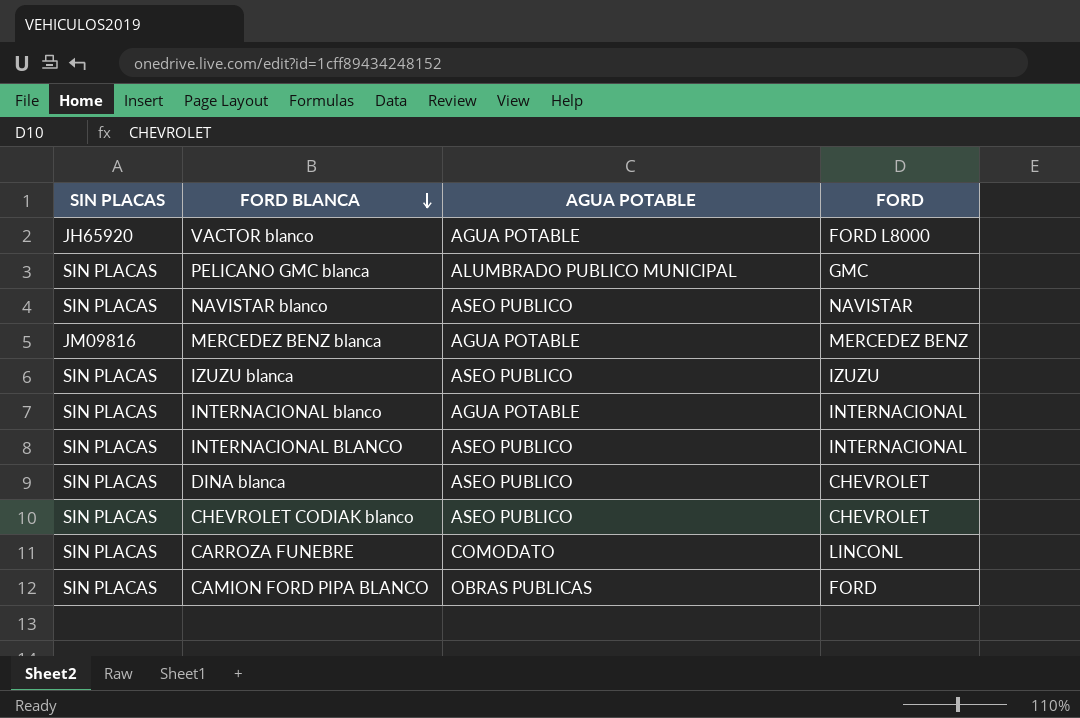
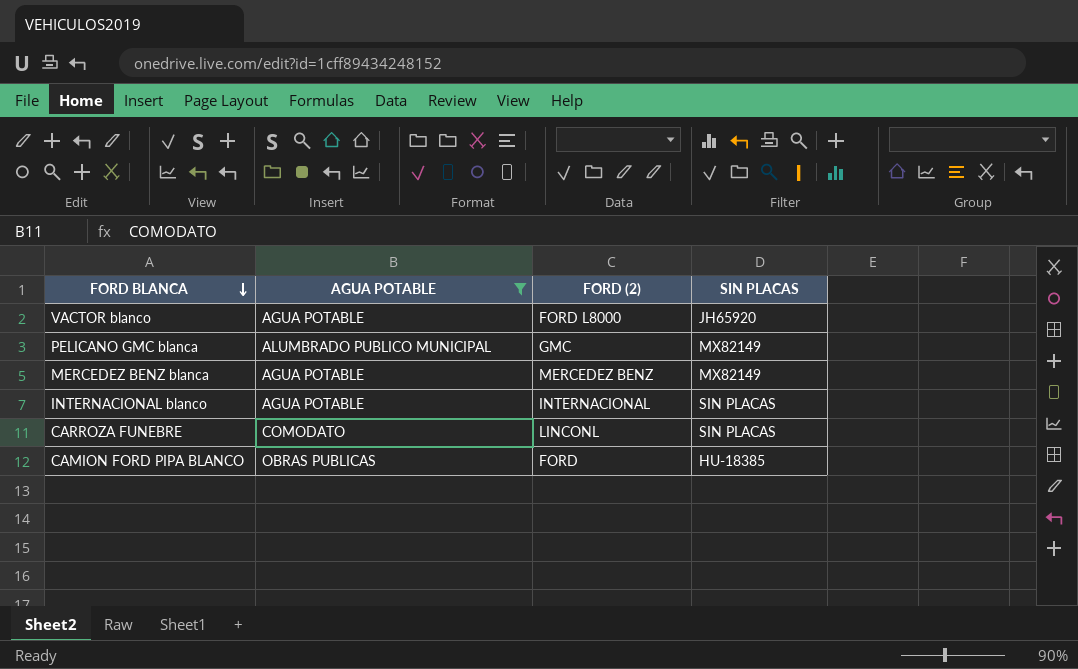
filter: none -> AGUA POTABLE != ASEO PUBLICO
column name: FORD -> FORD (2)
column SIN PLACAS | position: 1 -> 4
PELICANO GMC blanca | SIN PLACAS: SIN PLACAS -> MX82149
MERCEDEZ BENZ blanca | SIN PLACAS: JM09816 -> MX82149
CAMION FORD PIPA BLANCO | SIN PLACAS: SIN PLACAS -> HU-18385

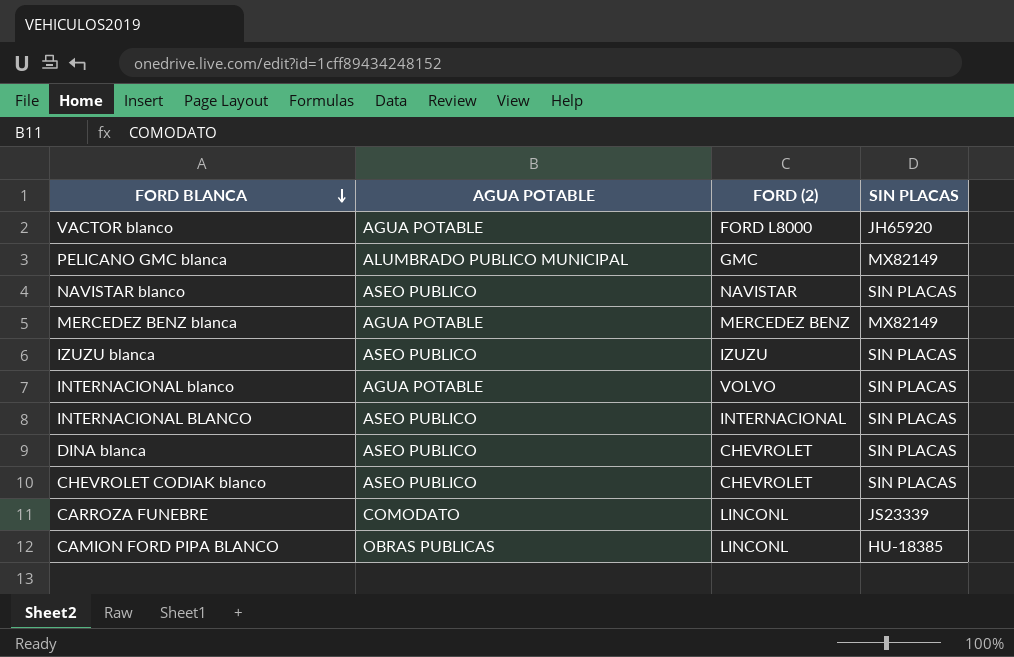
filter: AGUA POTABLE != ASEO PUBLICO -> none
INTERNACIONAL blanco | FORD (2): INTERNACIONAL -> VOLVO
CARROZA FUNEBRE | SIN PLACAS: SIN PLACAS -> JS23339
CAMION FORD PIPA BLANCO | FORD (2): FORD -> LINCONL

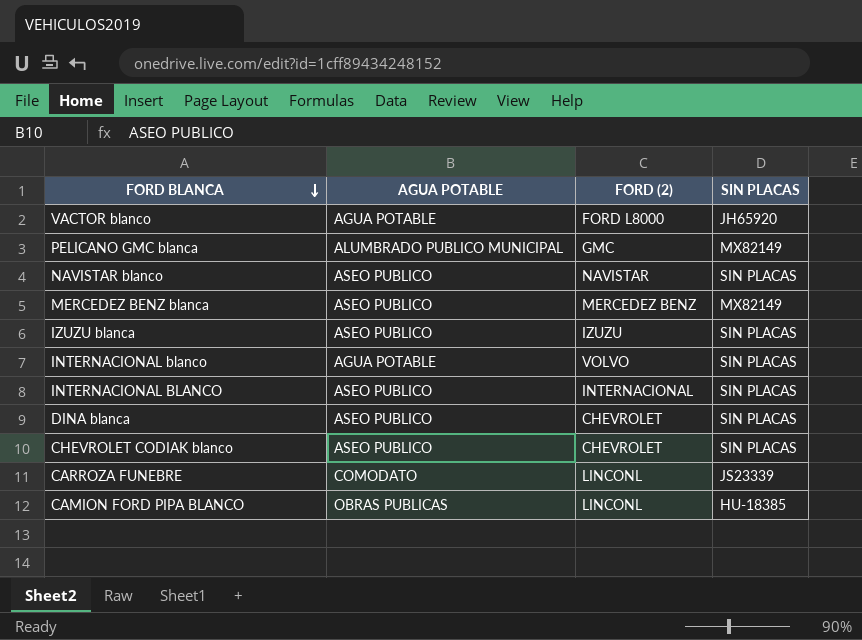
MERCEDEZ BENZ blanca | AGUA POTABLE: AGUA POTABLE -> ASEO PUBLICO

